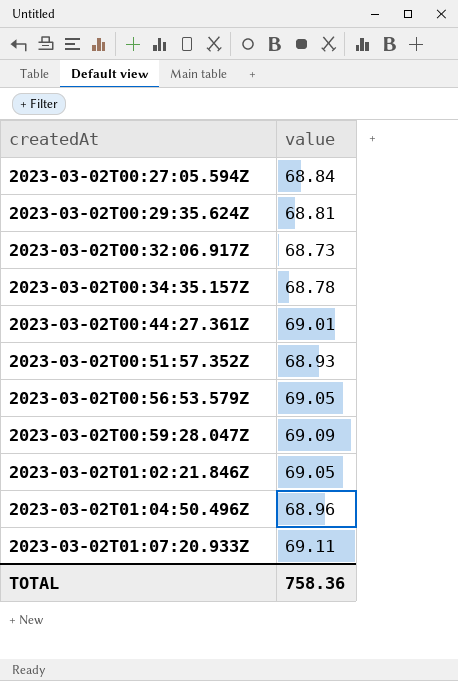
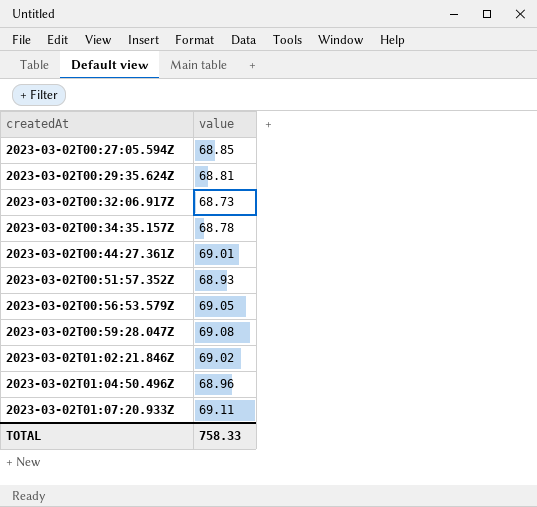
2023-03-02T00:27:05.594Z | value: 68.84 -> 68.85
2023-03-02T00:59:28.047Z | value: 69.09 -> 69.08
2023-03-02T01:02:21.846Z | value: 69.05 -> 69.02
TOTAL | value: 758.36 -> 758.33

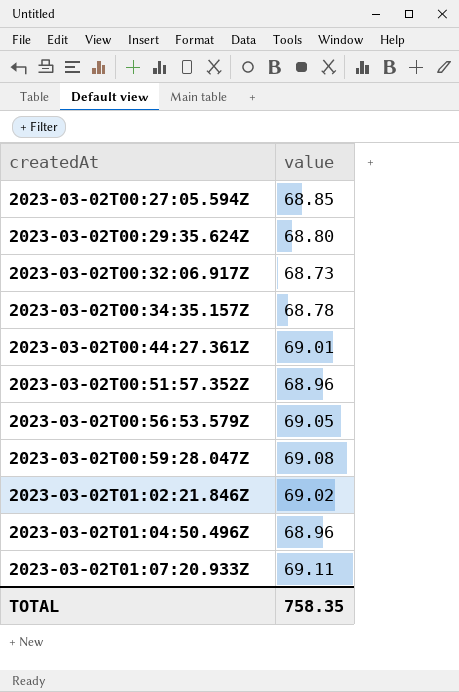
2023-03-02T00:29:35.624Z | value: 68.81 -> 68.80
2023-03-02T00:51:57.352Z | value: 68.93 -> 68.96
TOTAL | value: 758.33 -> 758.35

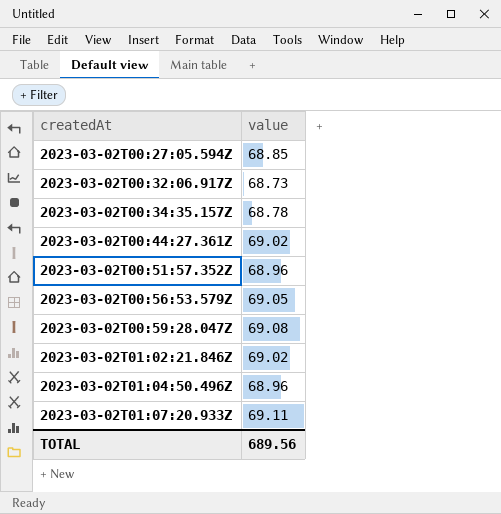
row 2023-03-02T00:29:35.624Z: 68.80 -> none
2023-03-02T00:44:27.361Z | value: 69.01 -> 69.02
TOTAL | value: 758.35 -> 689.56

